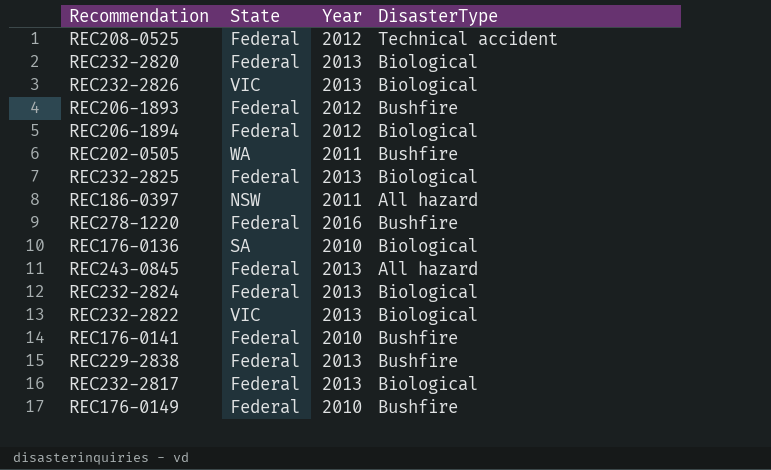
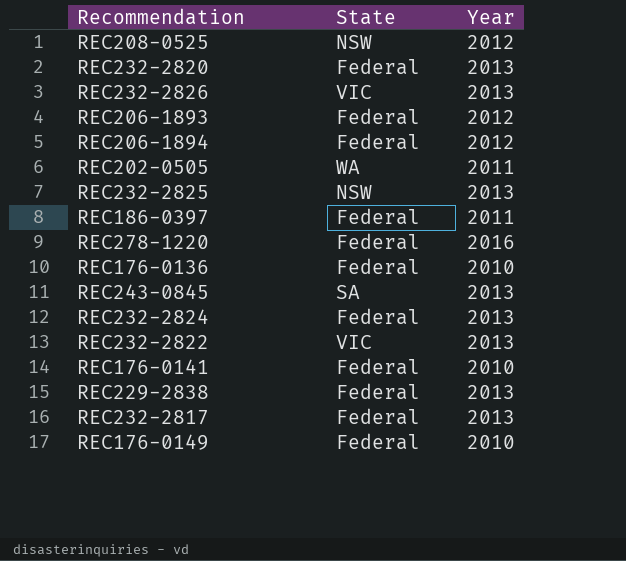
column DisasterType | position: 4 -> none
REC208-0525 | State: Federal -> NSW
REC232-2825 | State: Federal -> NSW
REC186-0397 | State: NSW -> Federal
REC176-0136 | State: SA -> Federal
REC243-0845 | State: Federal -> SA

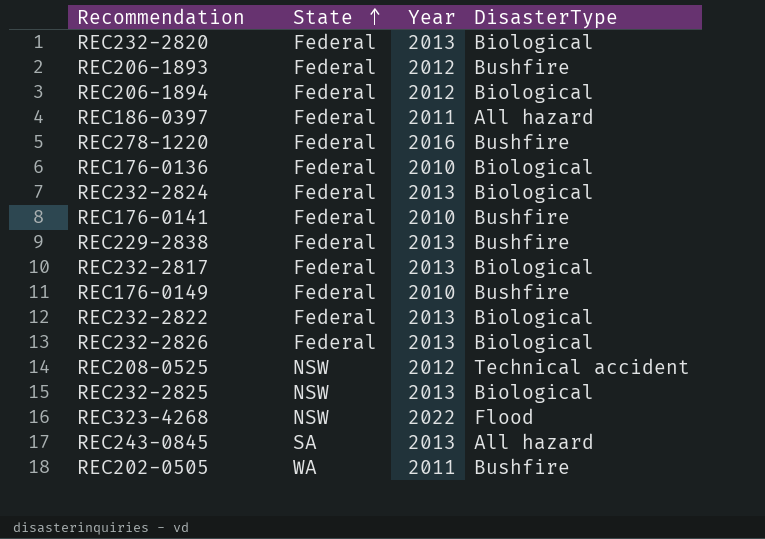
row order: none -> State ascending
column DisasterType | position: none -> 4
REC232-2822 | State: VIC -> Federal
REC232-2826 | State: VIC -> Federal
row REC323-4268: none -> NSW | 2022 | Flood

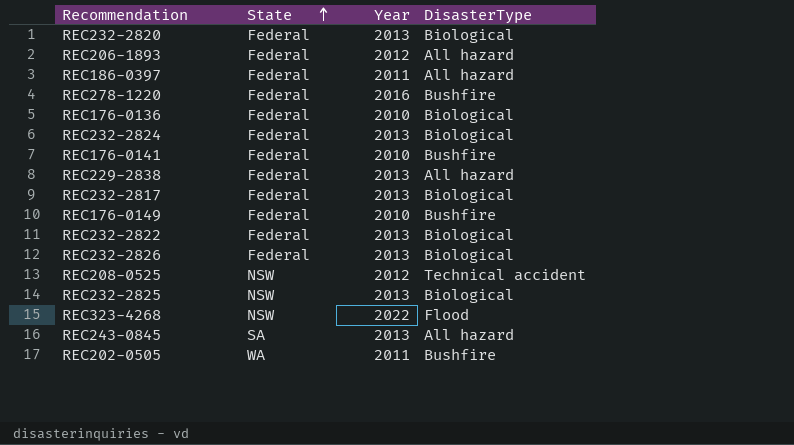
row REC206-1894: Federal | 2012 | Biological -> none
REC206-1893 | DisasterType: Bushfire -> All hazard
REC229-2838 | DisasterType: Bushfire -> All hazard

